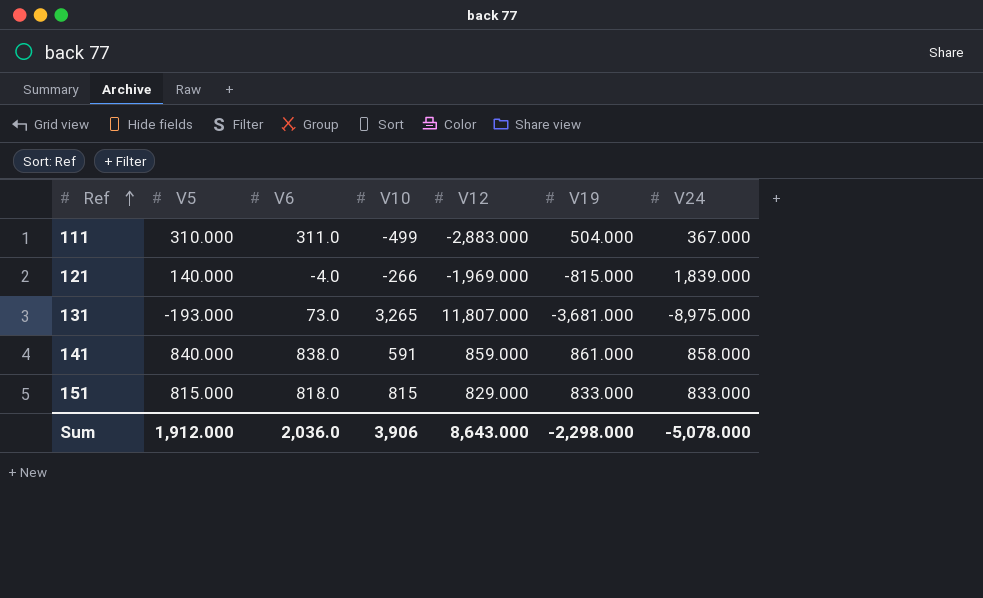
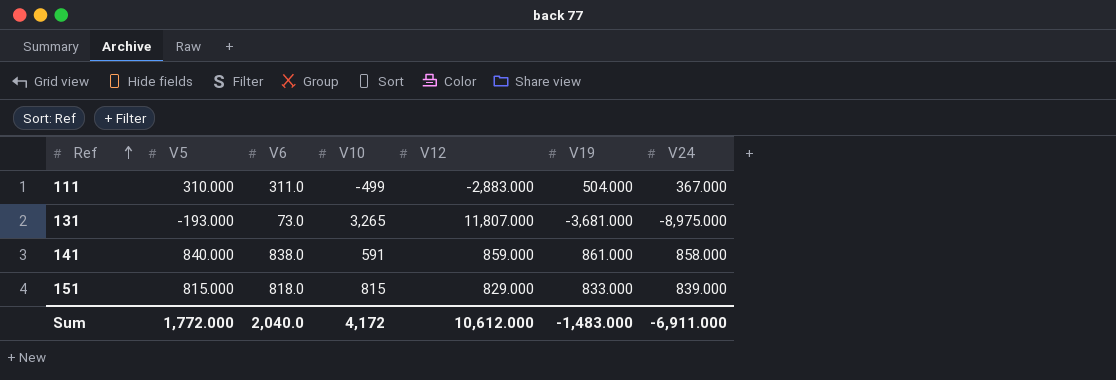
row 121: 140.000 | -4.0 | -266 | -1,969.000 | -815.000 | 1,839.000 -> none
151 | V24: 833.000 -> 839.000
Sum | V5: 1,912.000 -> 1,772.000
Sum | V6: 2,036.0 -> 2,040.0
Sum | V10: 3,906 -> 4,172
Sum | V12: 8,643.000 -> 10,612.000
Sum | V19: -2,298.000 -> -1,483.000
Sum | V24: -5,078.000 -> -6,911.000

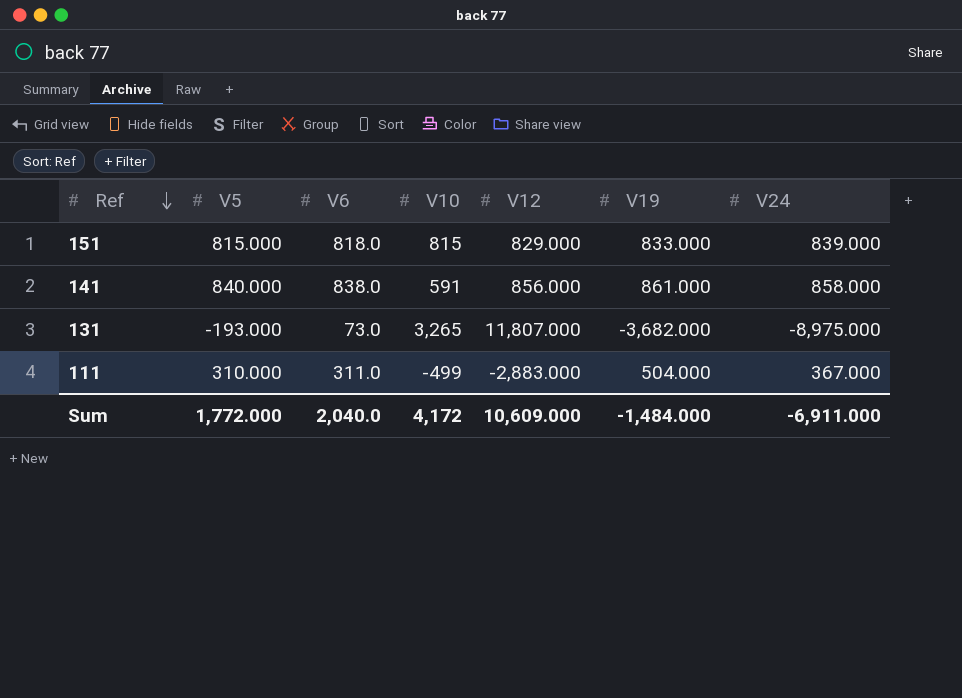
row order: Ref ascending -> Ref descending
141 | V12: 859.000 -> 856.000
131 | V19: -3,681.000 -> -3,682.000
Sum | V12: 10,612.000 -> 10,609.000
Sum | V19: -1,483.000 -> -1,484.000

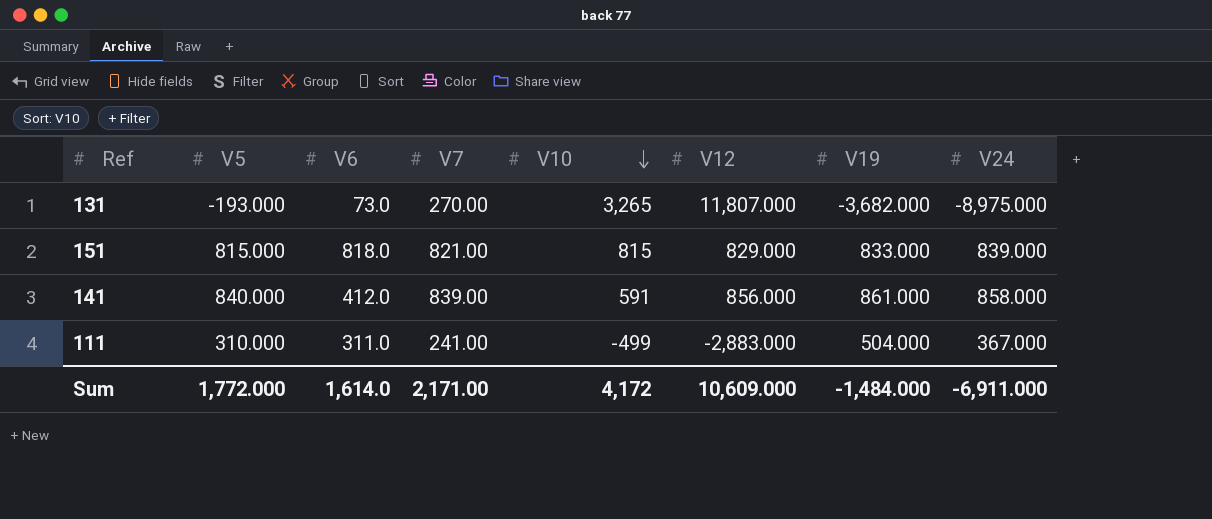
row order: Ref descending -> V10 descending
column V7 | position: none -> 4
141 | V6: 838.0 -> 412.0
Sum | V6: 2,040.0 -> 1,614.0

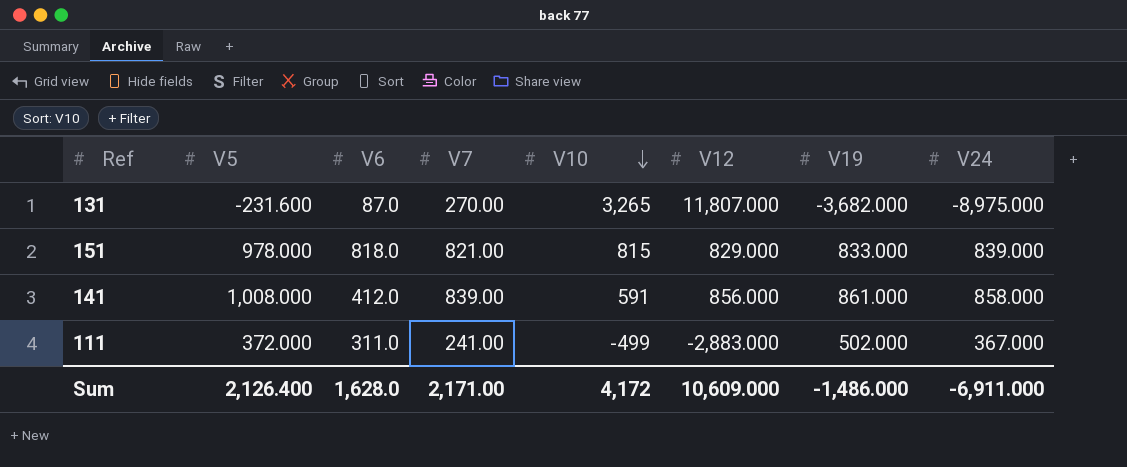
131 | V5: -193.000 -> -231.600
131 | V6: 73.0 -> 87.0
151 | V5: 815.000 -> 978.000
141 | V5: 840.000 -> 1,008.000
111 | V5: 310.000 -> 372.000
111 | V19: 504.000 -> 502.000
Sum | V5: 1,772.000 -> 2,126.400
Sum | V6: 1,614.0 -> 1,628.0
Sum | V19: -1,484.000 -> -1,486.000

